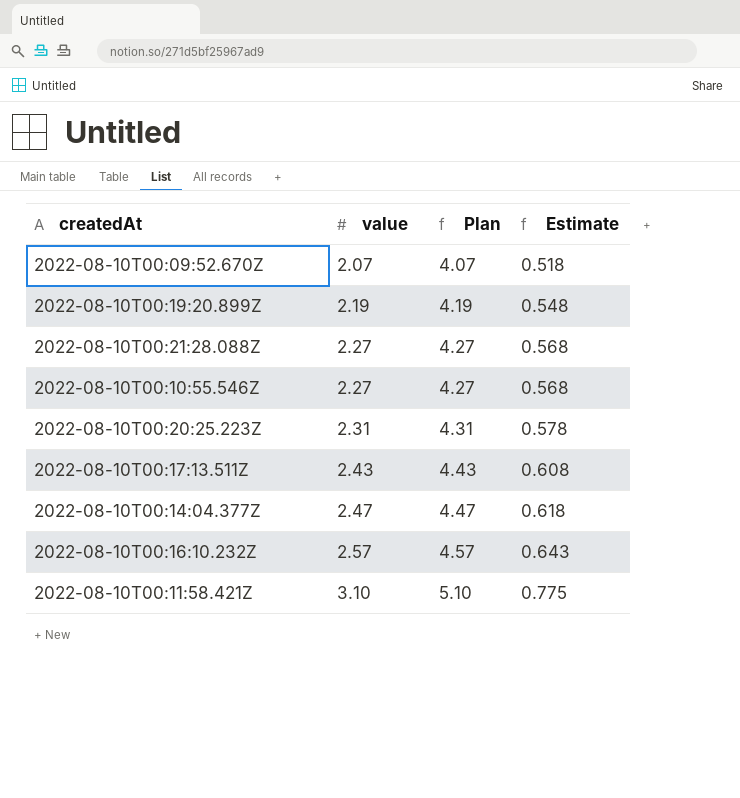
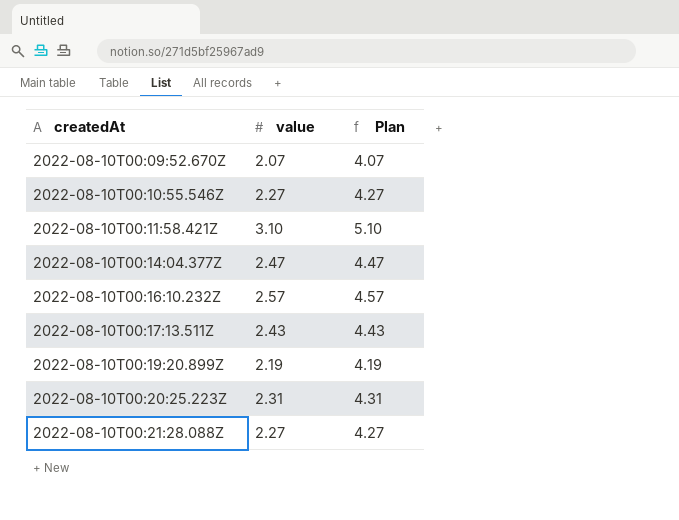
row order: value ascending -> createdAt ascending
column Estimate | formula: [value] * 0.25 -> none

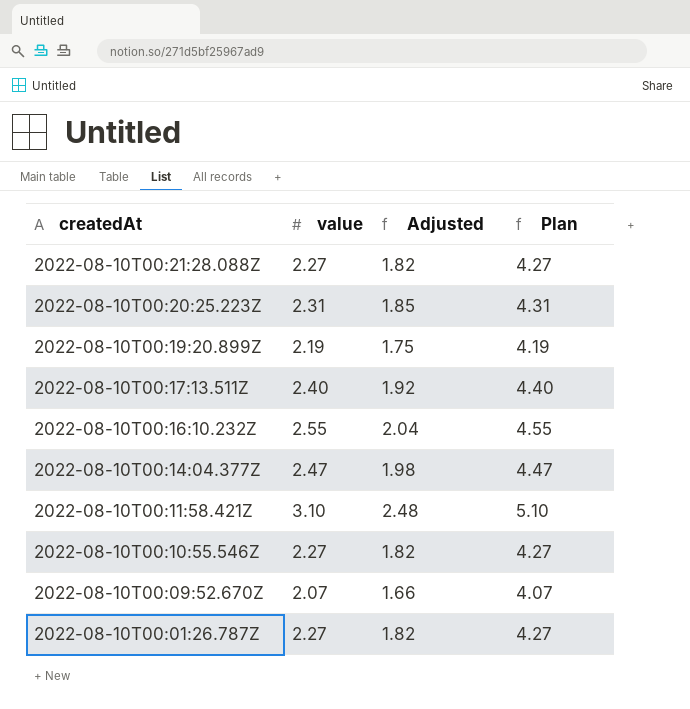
row order: createdAt ascending -> createdAt descending
column Adjusted | formula: none -> [value] * 0.8
2022-08-10T00:17:13.511Z | value: 2.43 -> 2.40
2022-08-10T00:17:13.511Z | Plan: 4.43 -> 4.40
2022-08-10T00:16:10.232Z | value: 2.57 -> 2.55
2022-08-10T00:16:10.232Z | Plan: 4.57 -> 4.55
row 2022-08-10T00:01:26.787Z: none -> 2.27 | 1.82 | 4.27

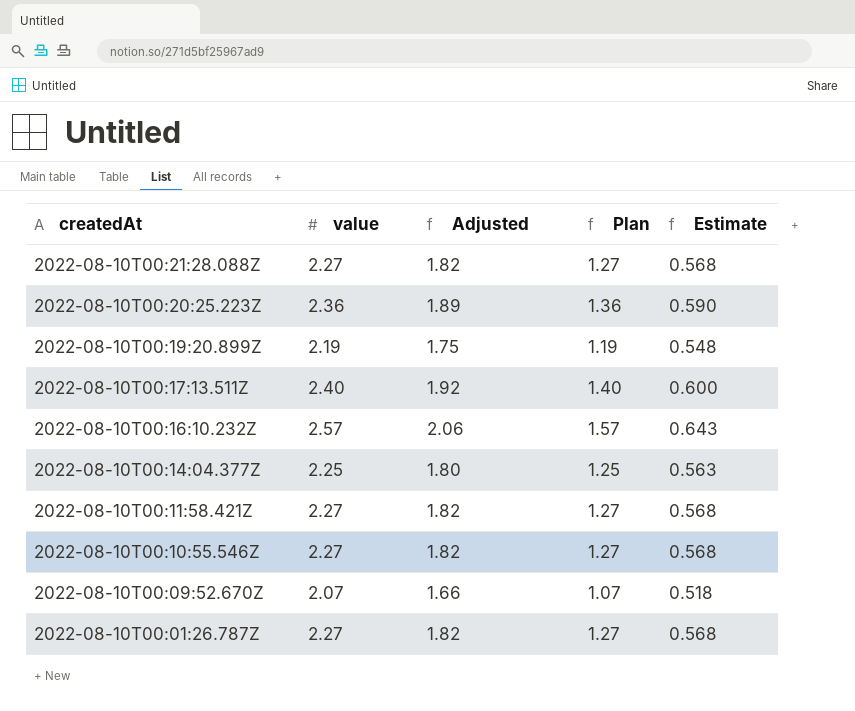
column Plan | formula: [value] + 2 -> [value] - 1
column Estimate | formula: none -> [value] * 0.25
2022-08-10T00:20:25.223Z | value: 2.31 -> 2.36
2022-08-10T00:20:25.223Z | Adjusted: 1.85 -> 1.89
2022-08-10T00:16:10.232Z | value: 2.55 -> 2.57
2022-08-10T00:16:10.232Z | Adjusted: 2.04 -> 2.06
2022-08-10T00:14:04.377Z | value: 2.47 -> 2.25
2022-08-10T00:14:04.377Z | Adjusted: 1.98 -> 1.80
2022-08-10T00:11:58.421Z | value: 3.10 -> 2.27
2022-08-10T00:11:58.421Z | Adjusted: 2.48 -> 1.82

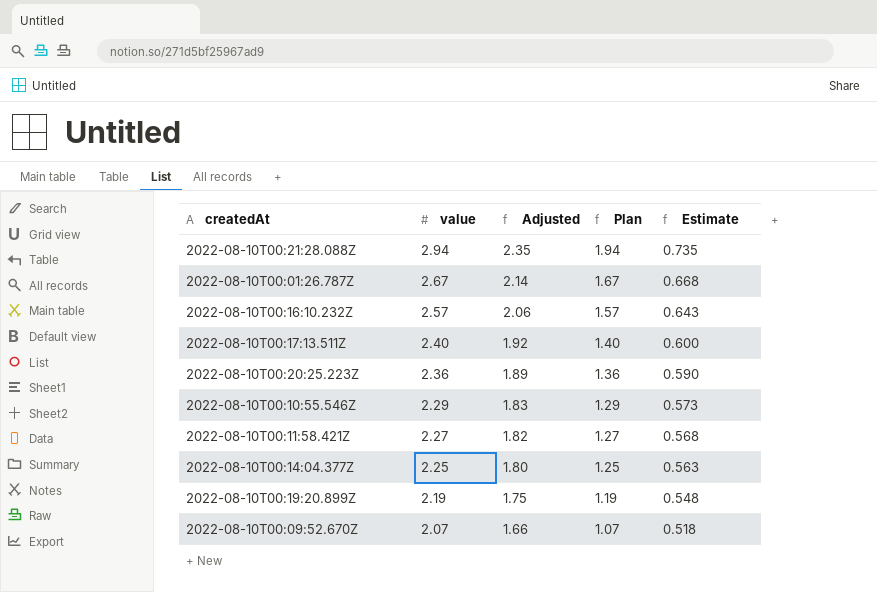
row order: createdAt descending -> value descending
2022-08-10T00:21:28.088Z | value: 2.27 -> 2.94
2022-08-10T00:21:28.088Z | Adjusted: 1.82 -> 2.35
2022-08-10T00:21:28.088Z | Plan: 1.27 -> 1.94
2022-08-10T00:21:28.088Z | Estimate: 0.568 -> 0.735
2022-08-10T00:01:26.787Z | value: 2.27 -> 2.67
2022-08-10T00:01:26.787Z | Adjusted: 1.82 -> 2.14
2022-08-10T00:01:26.787Z | Plan: 1.27 -> 1.67
2022-08-10T00:01:26.787Z | Estimate: 0.568 -> 0.668
2022-08-10T00:10:55.546Z | value: 2.27 -> 2.29
2022-08-10T00:10:55.546Z | Adjusted: 1.82 -> 1.83
2022-08-10T00:10:55.546Z | Plan: 1.27 -> 1.29
2022-08-10T00:10:55.546Z | Estimate: 0.568 -> 0.573

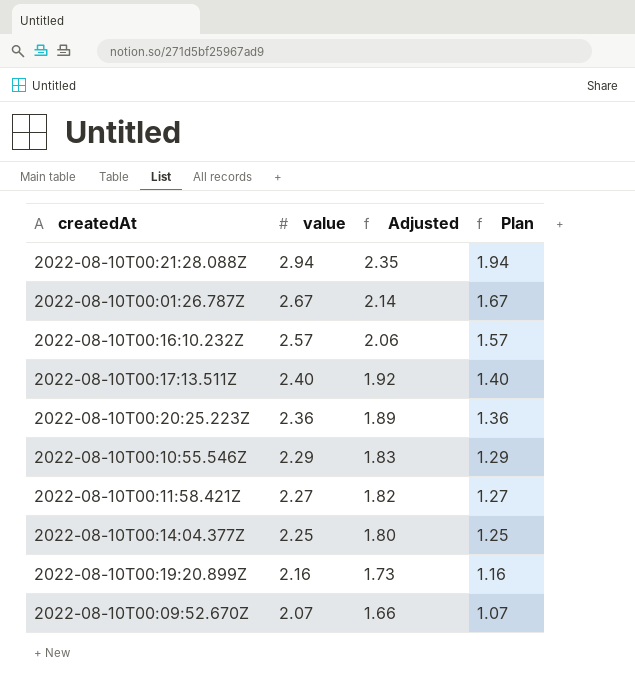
column Estimate | formula: [value] * 0.25 -> none
2022-08-10T00:19:20.899Z | value: 2.19 -> 2.16
2022-08-10T00:19:20.899Z | Adjusted: 1.75 -> 1.73
2022-08-10T00:19:20.899Z | Plan: 1.19 -> 1.16

